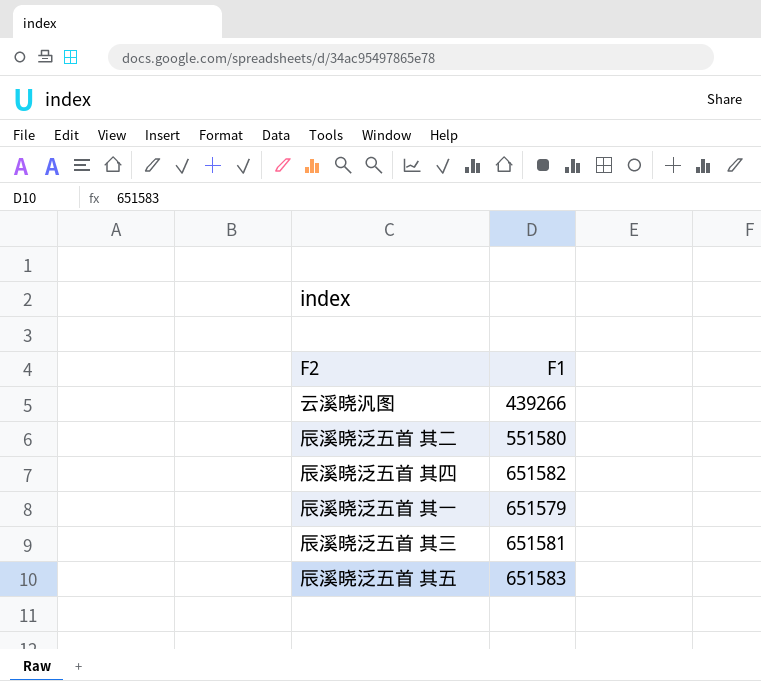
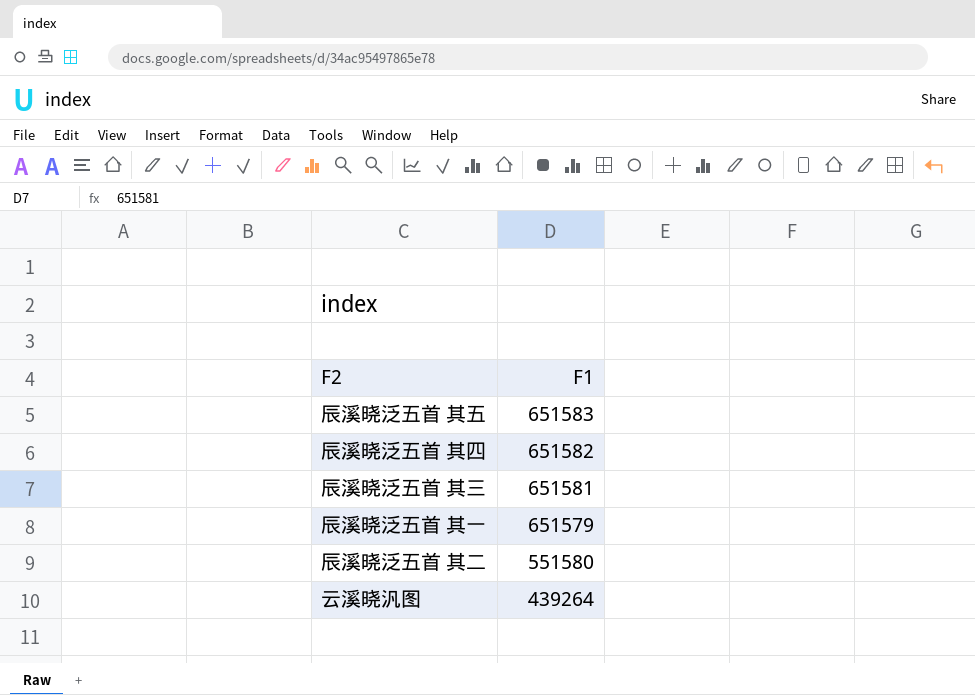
row order: none -> F1 descending
云溪晓汎图 | F1: 439266 -> 439264

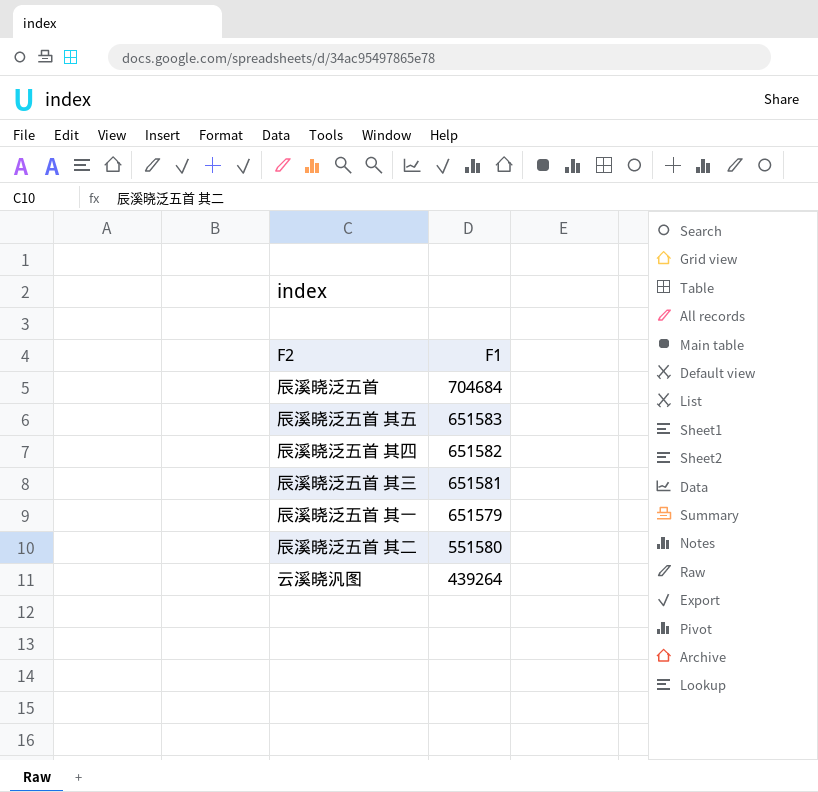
row 辰溪晓泛五首: none -> 704684

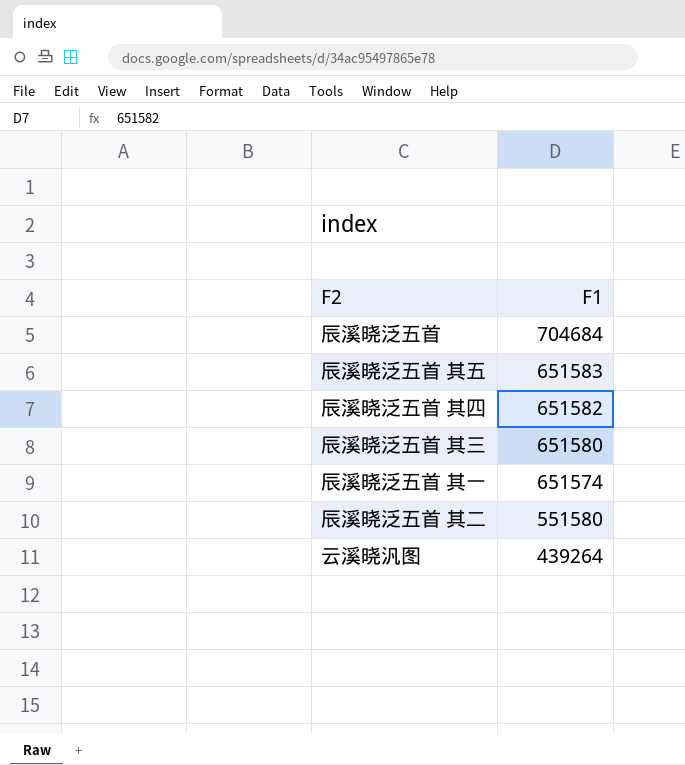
辰溪晓泛五首 其三 | F1: 651581 -> 651580
辰溪晓泛五首 其一 | F1: 651579 -> 651574

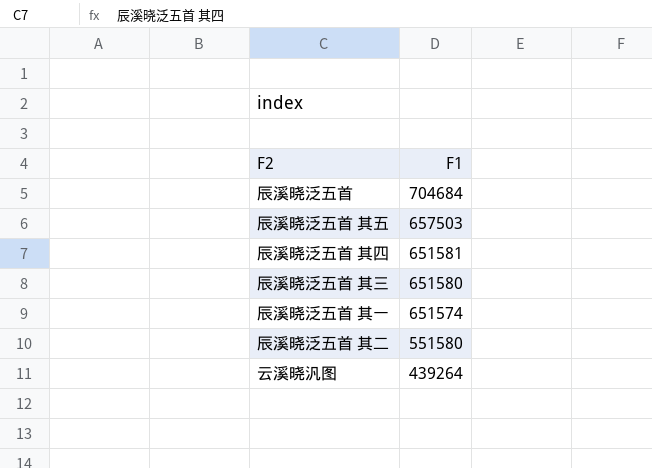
辰溪晓泛五首 其五 | F1: 651583 -> 657503
辰溪晓泛五首 其四 | F1: 651582 -> 651581

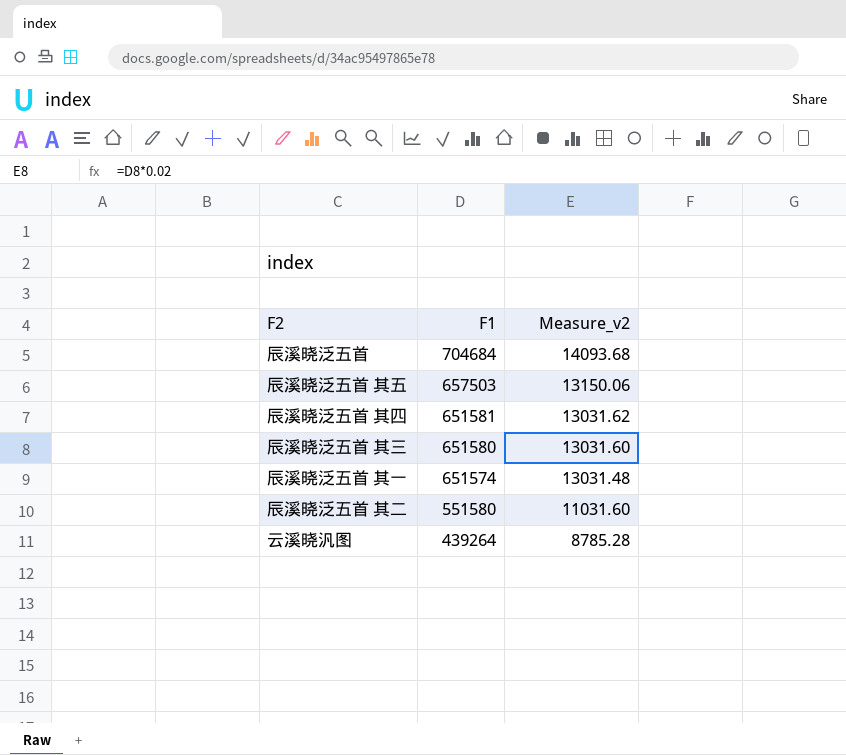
column Measure_v2 | formula: none -> [F1] * 0.02

